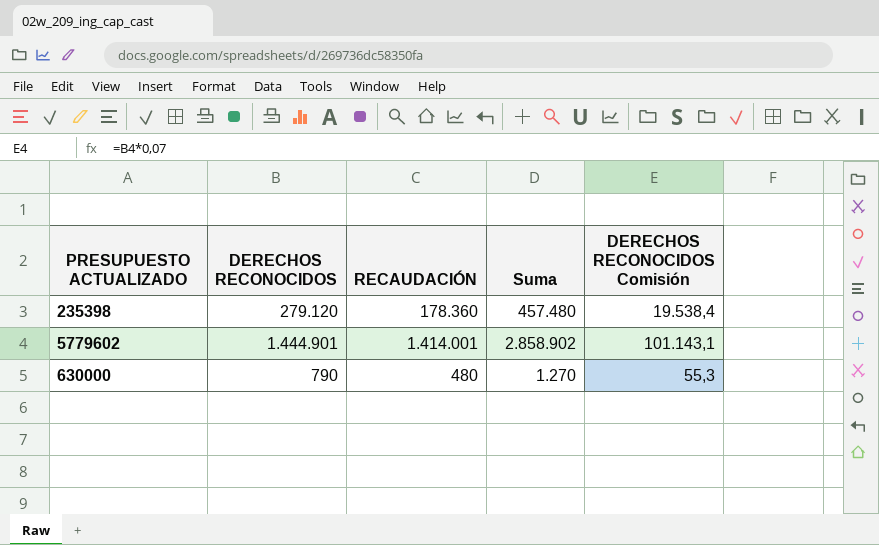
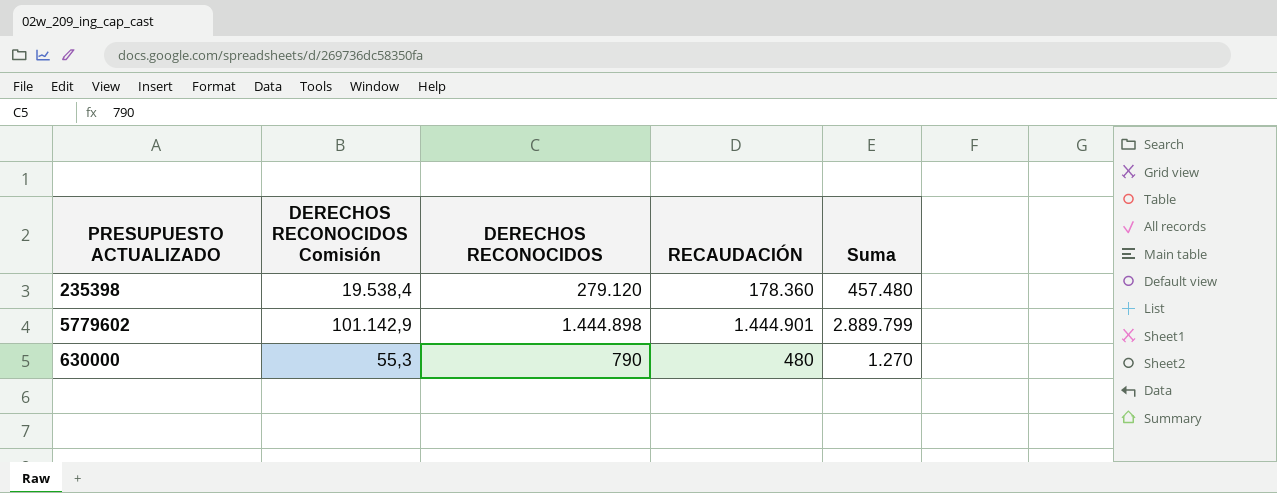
column DERECHOS RECONOCIDOS Comisión | position: 5 -> 2
5779602 | DERECHOS RECONOCIDOS Comisión: 101.143,1 -> 101.142,9
5779602 | DERECHOS RECONOCIDOS: 1.444.901 -> 1.444.898
5779602 | RECAUDACIÓN: 1.414.001 -> 1.444.901
5779602 | Suma: 2.858.902 -> 2.889.799

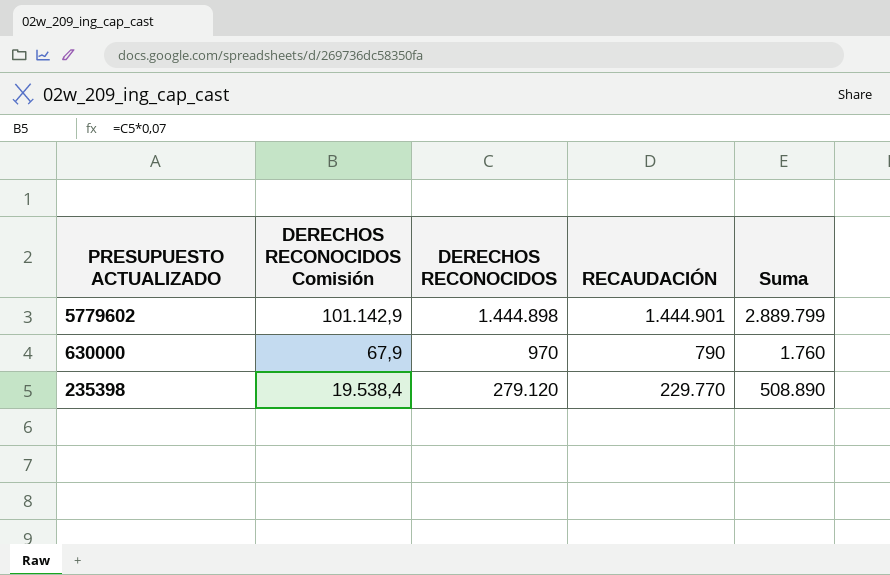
row order: none -> PRESUPUESTO ACTUALIZADO descending
630000 | DERECHOS RECONOCIDOS Comisión: 55,3 -> 67,9
630000 | DERECHOS RECONOCIDOS: 790 -> 970
630000 | RECAUDACIÓN: 480 -> 790
630000 | Suma: 1.270 -> 1.760
235398 | RECAUDACIÓN: 178.360 -> 229.770
235398 | Suma: 457.480 -> 508.890

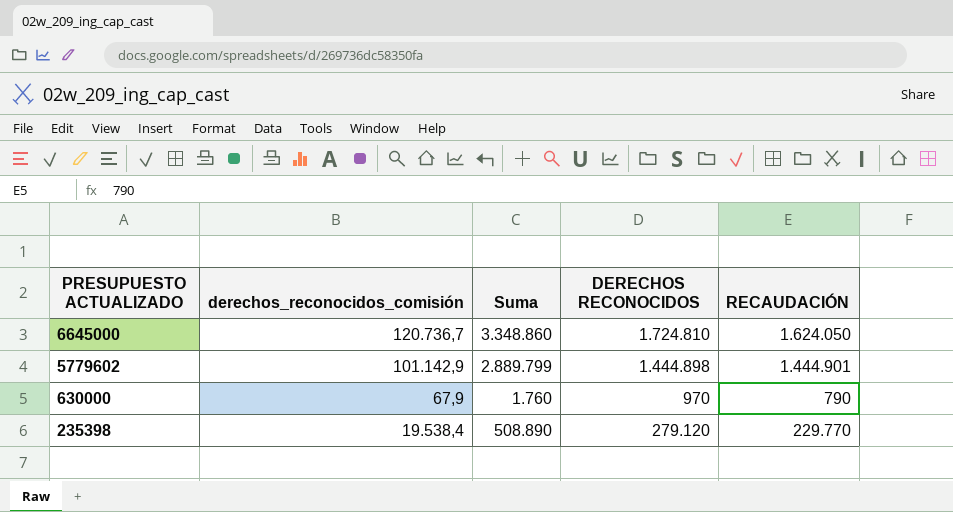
column name: DERECHOS RECONOCIDOS Comisión -> derechos_reconocidos_comisión
column Suma | position: 5 -> 3
row 6645000: none -> 120.736,7 | 3.348.860 | 1.724.810 | 1.624.050

